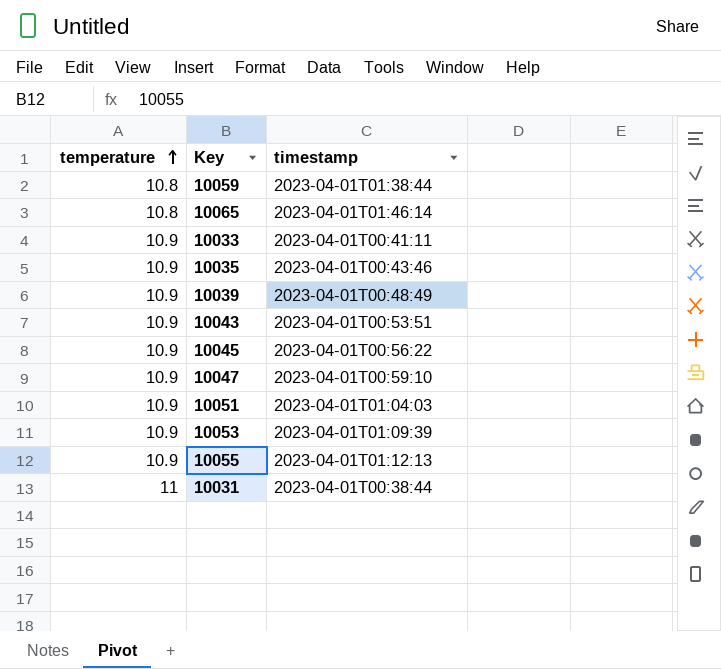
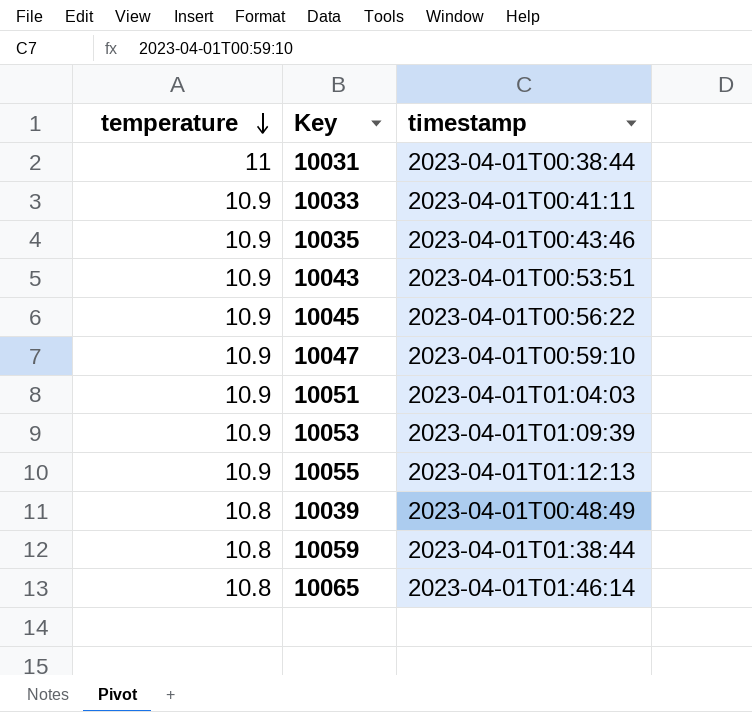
row order: temperature ascending -> temperature descending
10039 | temperature: 10.9 -> 10.8

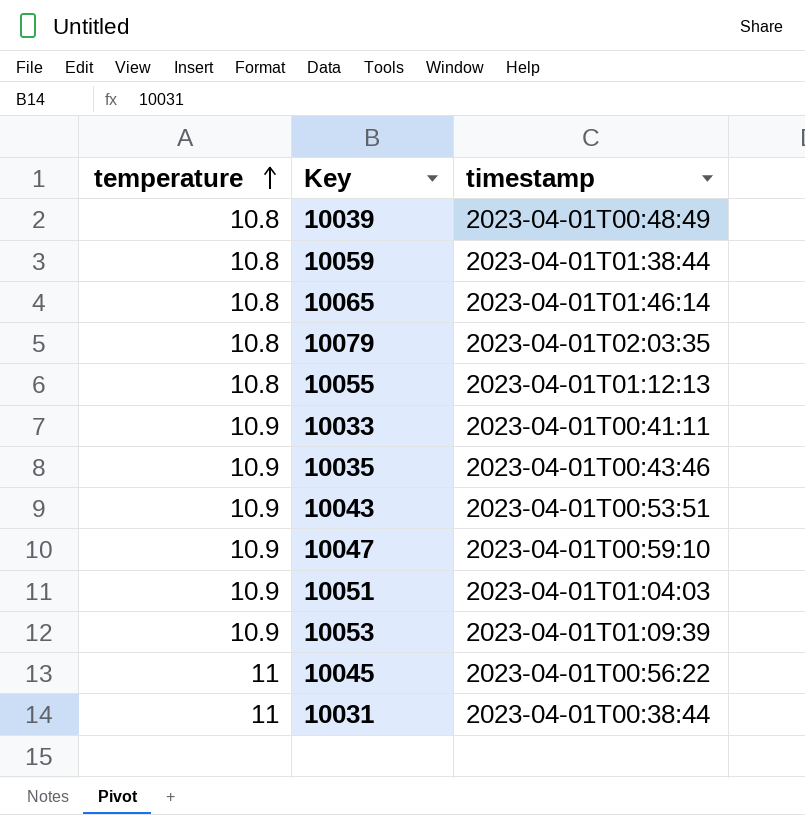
row order: temperature descending -> temperature ascending
row 10079: none -> 10.8 | 2023-04-01T02:03:35
10055 | temperature: 10.9 -> 10.8
10045 | temperature: 10.9 -> 11

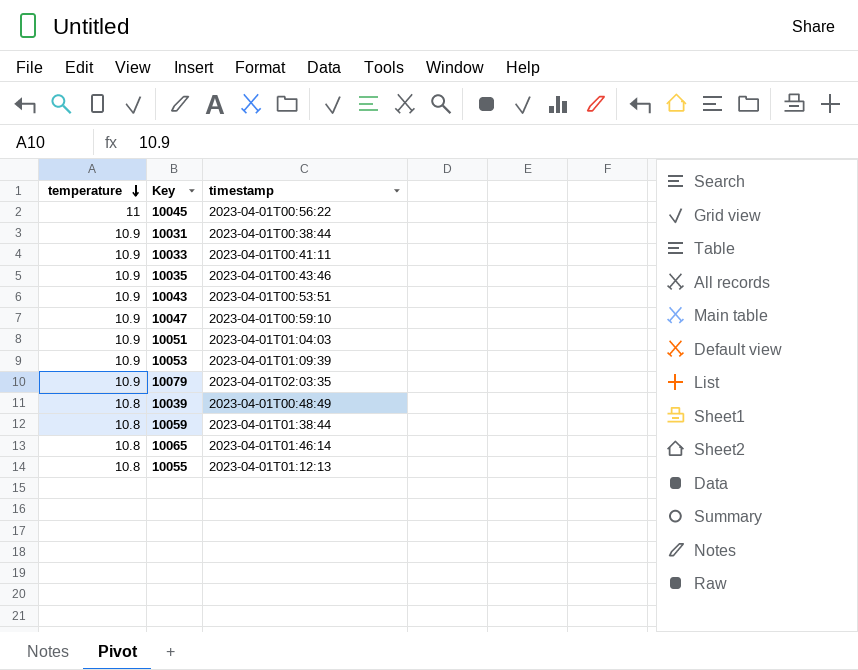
row order: temperature ascending -> temperature descending
10031 | temperature: 11 -> 10.9
10079 | temperature: 10.8 -> 10.9

